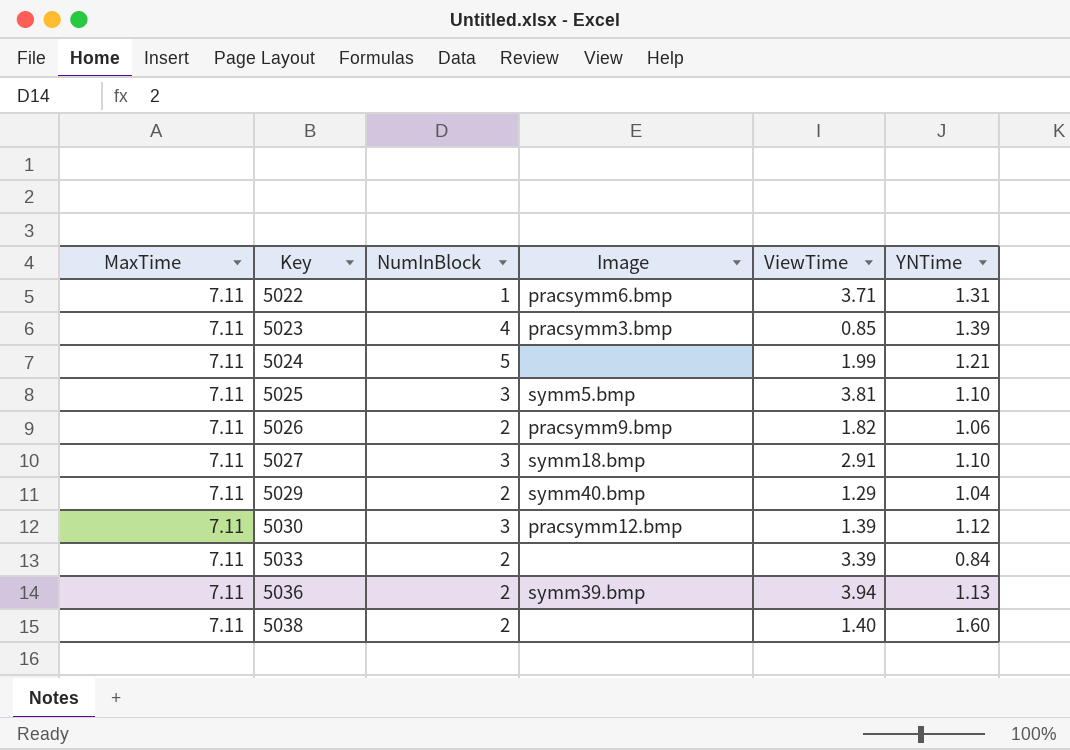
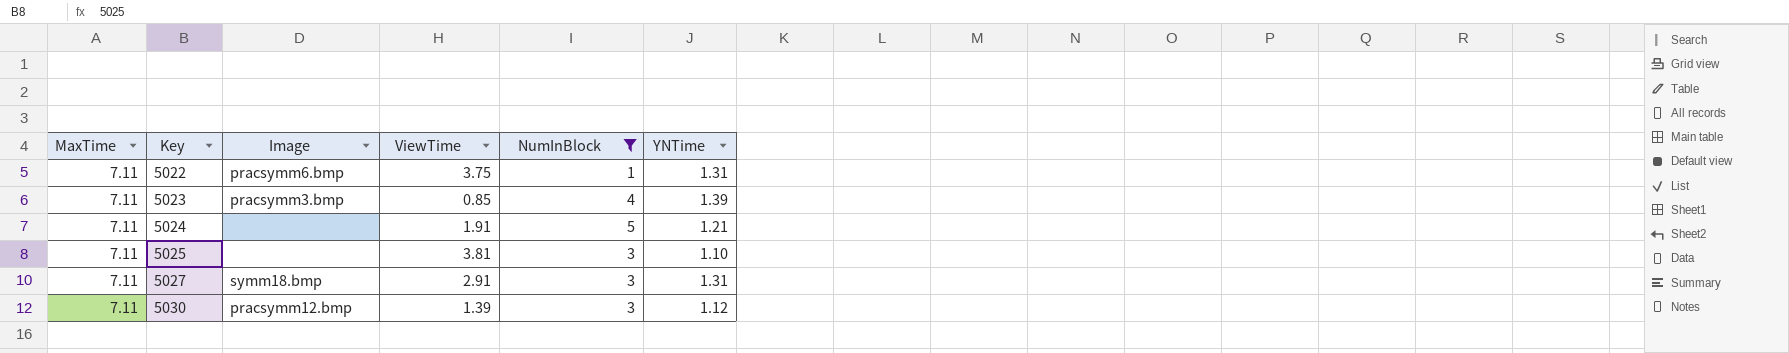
filter: none -> NumInBlock != 2
column NumInBlock | position: 3 -> 5
5022 | ViewTime: 3.71 -> 3.75
5024 | ViewTime: 1.99 -> 1.91
5025 | Image: symm5.bmp -> none
5027 | YNTime: 1.10 -> 1.31

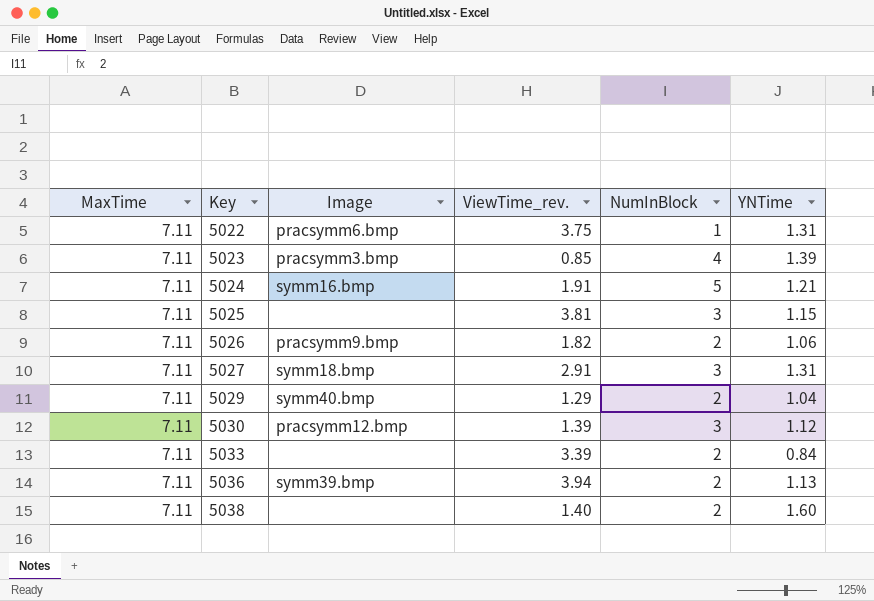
filter: NumInBlock != 2 -> none
column name: ViewTime -> ViewTime_rev.
5024 | Image: none -> symm16.bmp
5025 | YNTime: 1.10 -> 1.15

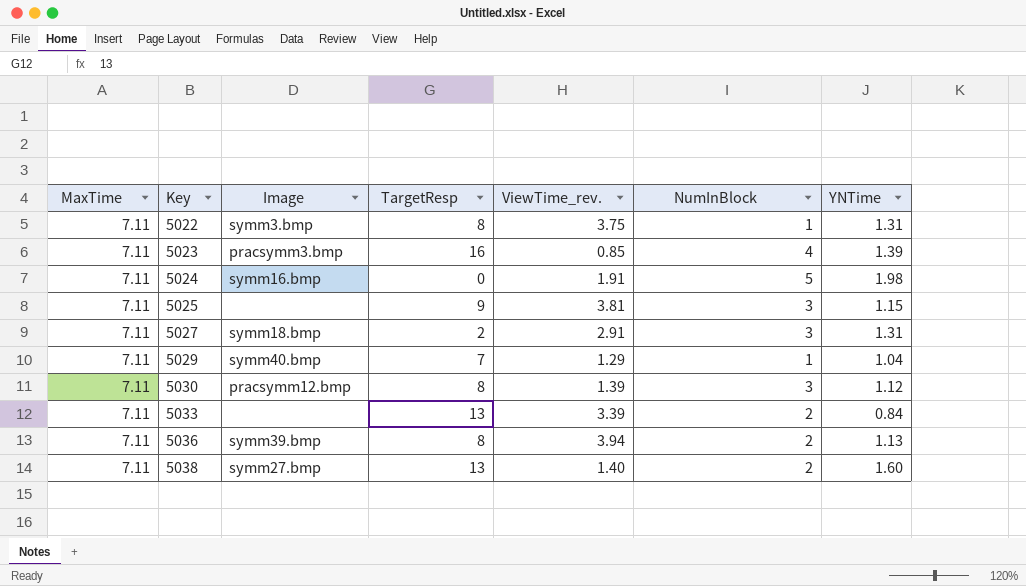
column TargetResp | position: none -> 4
row 5026: 7.11 | pracsymm9.bmp | 1.82 | 2 | 1.06 -> none
5022 | Image: pracsymm6.bmp -> symm3.bmp
5024 | YNTime: 1.21 -> 1.98
5029 | NumInBlock: 2 -> 1
5038 | Image: none -> symm27.bmp

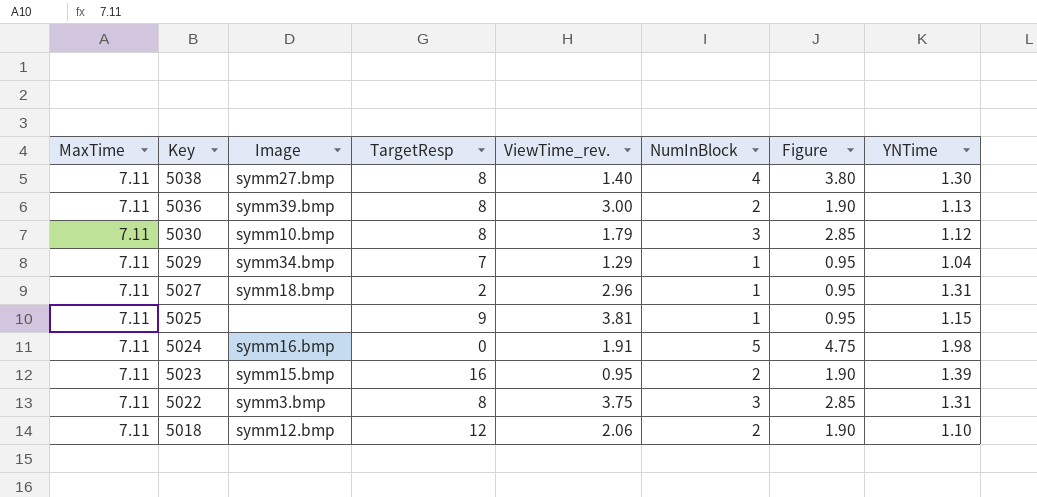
row order: Key ascending -> Key descending
column Figure | formula: none -> [NumInBlock] * 0.95
row 5033: 7.11 | none | 13 | 3.39 | 2 | 0.84 -> none
5038 | TargetResp: 13 -> 8
5038 | NumInBlock: 2 -> 4
5038 | YNTime: 1.60 -> 1.30
5036 | ViewTime_rev.: 3.94 -> 3.00
5030 | Image: pracsymm12.bmp -> symm10.bmp
5030 | ViewTime_rev.: 1.39 -> 1.79
5029 | Image: symm40.bmp -> symm34.bmp
5027 | ViewTime_rev.: 2.91 -> 2.96
5027 | NumInBlock: 3 -> 1
5025 | NumInBlock: 3 -> 1
5023 | Image: pracsymm3.bmp -> symm15.bmp
5023 | ViewTime_rev.: 0.85 -> 0.95
5023 | NumInBlock: 4 -> 2
5022 | NumInBlock: 1 -> 3
row 5018: none -> 7.11 | symm12.bmp | 12 | 2.06 | 2 | 1.90 | 1.10

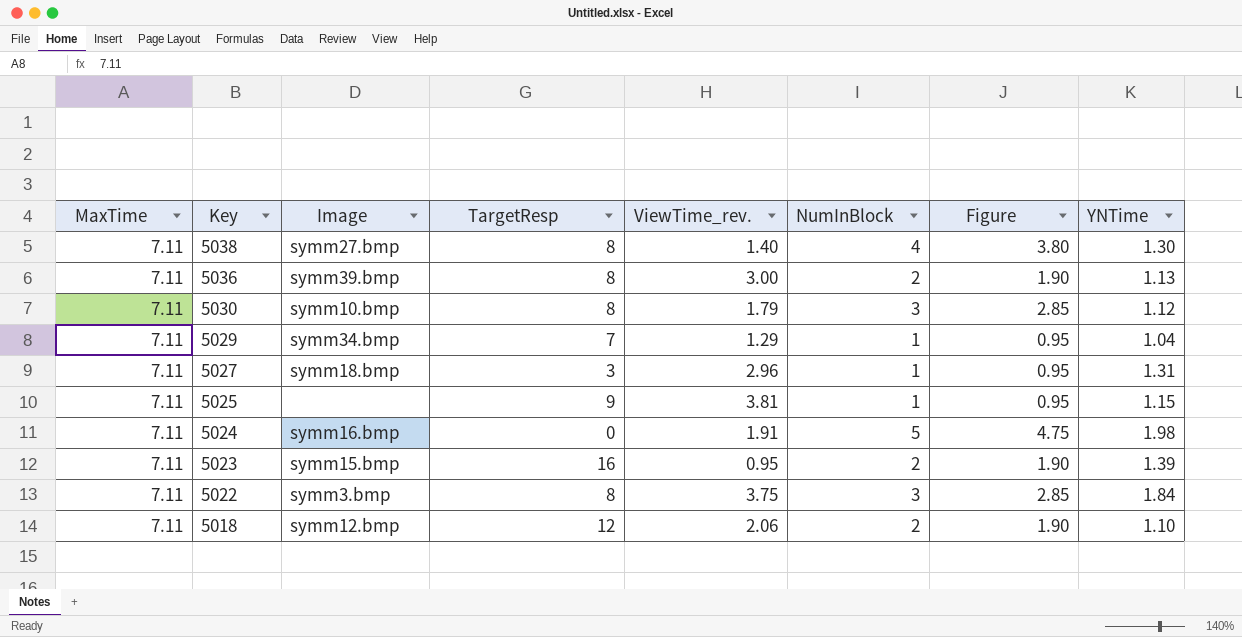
5027 | TargetResp: 2 -> 3
5022 | YNTime: 1.31 -> 1.84

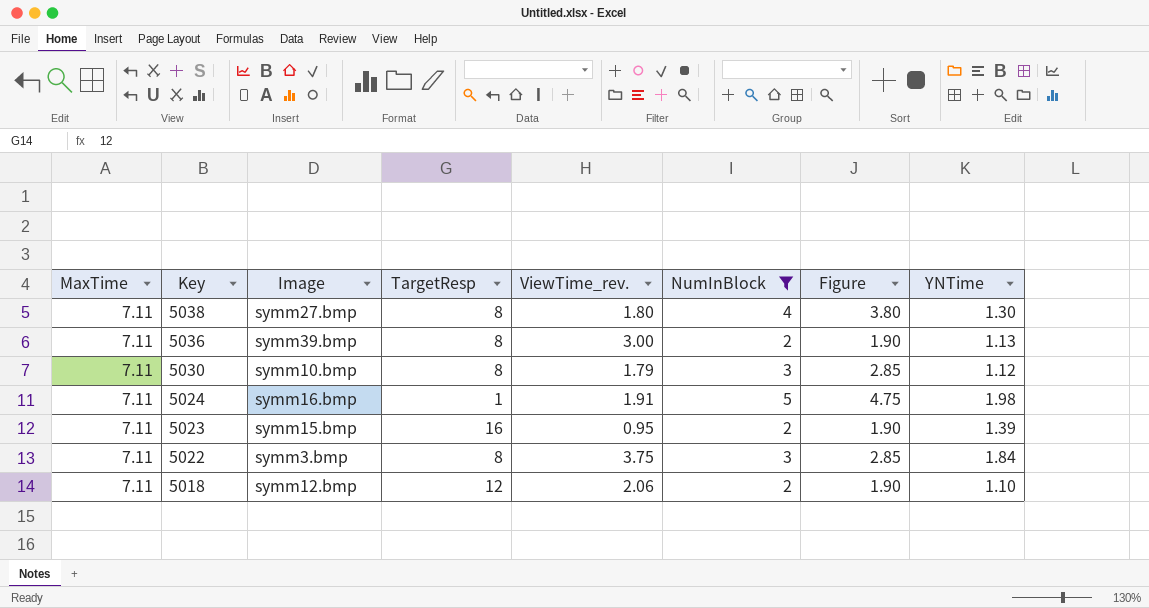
filter: none -> NumInBlock != 1
5038 | ViewTime_rev.: 1.40 -> 1.80
5024 | TargetResp: 0 -> 1

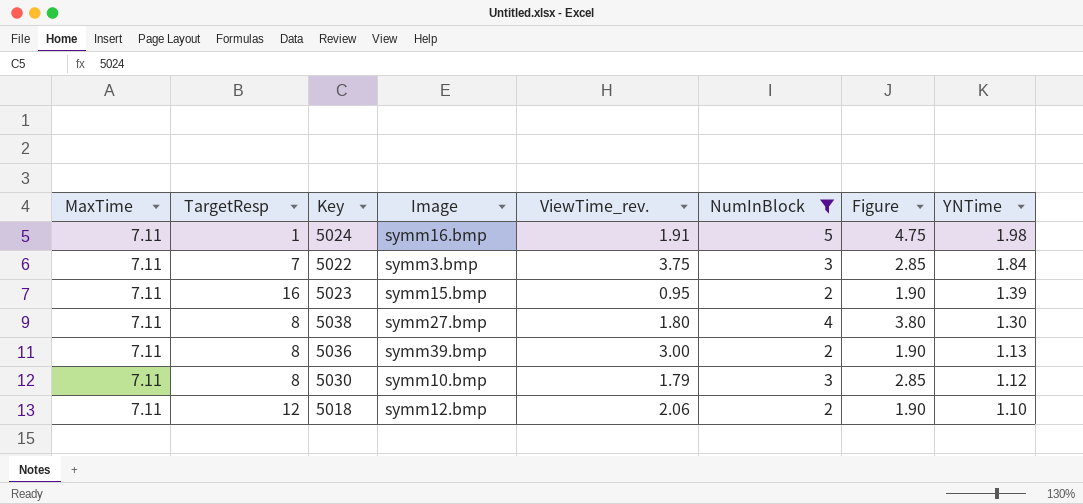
row order: Key descending -> YNTime descending
column TargetResp | position: 4 -> 2
5022 | TargetResp: 8 -> 7

